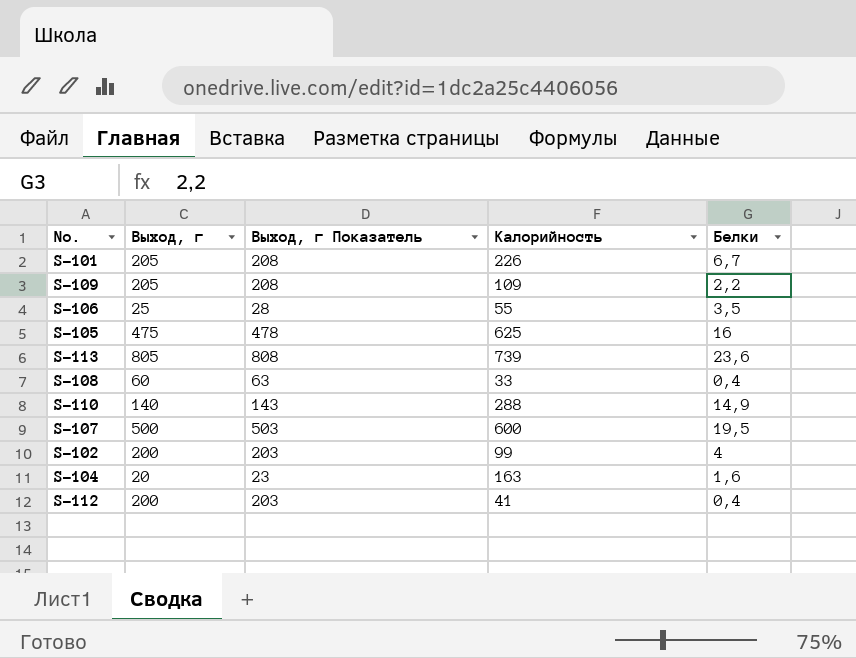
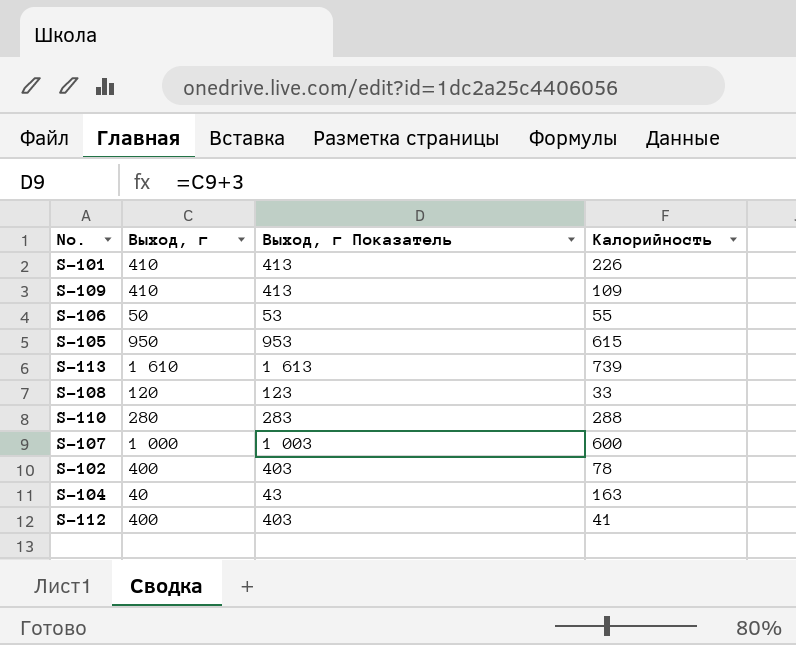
column Белки | position: 5 -> none
S-101 | Выход, г: 205 -> 410
S-101 | Выход, г Показатель: 208 -> 413
S-109 | Выход, г: 205 -> 410
S-109 | Выход, г Показатель: 208 -> 413
S-106 | Выход, г: 25 -> 50
S-106 | Выход, г Показатель: 28 -> 53
S-105 | Выход, г: 475 -> 950
S-105 | Выход, г Показатель: 478 -> 953
S-105 | Калорийность: 625 -> 615
S-113 | Выход, г: 805 -> 1 610
S-113 | Выход, г Показатель: 808 -> 1 613
S-108 | Выход, г: 60 -> 120
S-108 | Выход, г Показатель: 63 -> 123
S-110 | Выход, г: 140 -> 280
S-110 | Выход, г Показатель: 143 -> 283
S-107 | Выход, г: 500 -> 1 000
S-107 | Выход, г Показатель: 503 -> 1 003
S-102 | Выход, г: 200 -> 400
S-102 | Выход, г Показатель: 203 -> 403
S-102 | Калорийность: 99 -> 78
S-104 | Выход, г: 20 -> 40
S-104 | Выход, г Показатель: 23 -> 43
S-112 | Выход, г: 200 -> 400
S-112 | Выход, г Показатель: 203 -> 403

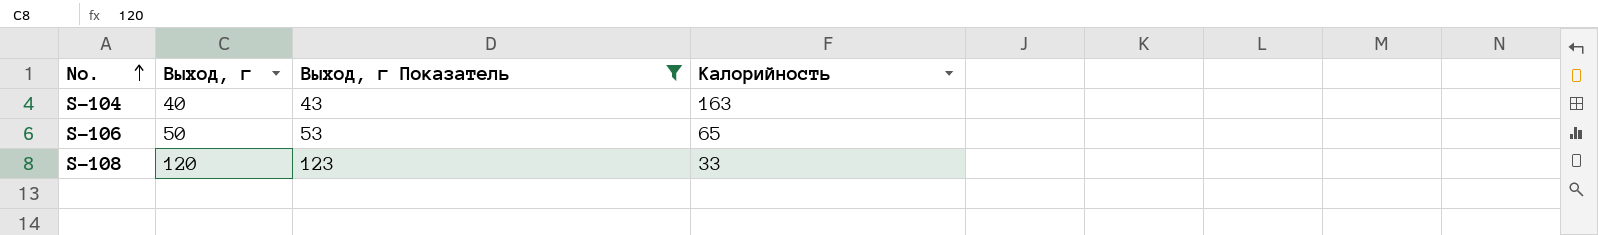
filter: none -> Выход, г Показатель <= 123
row order: none -> No. ascending
S-106 | Калорийность: 55 -> 65

